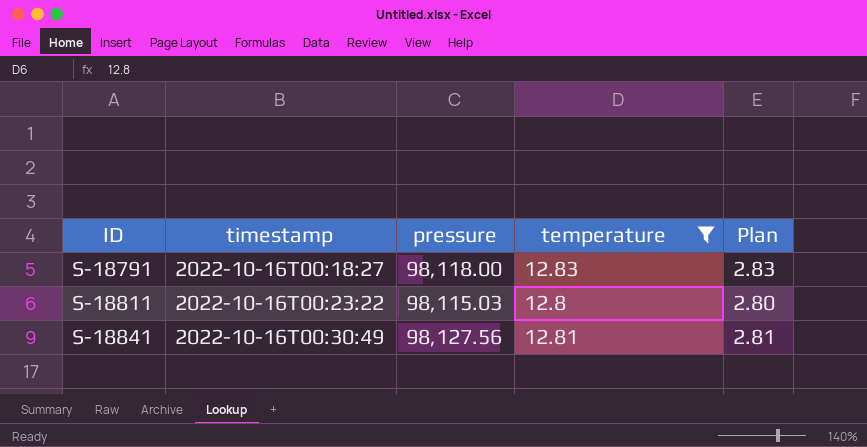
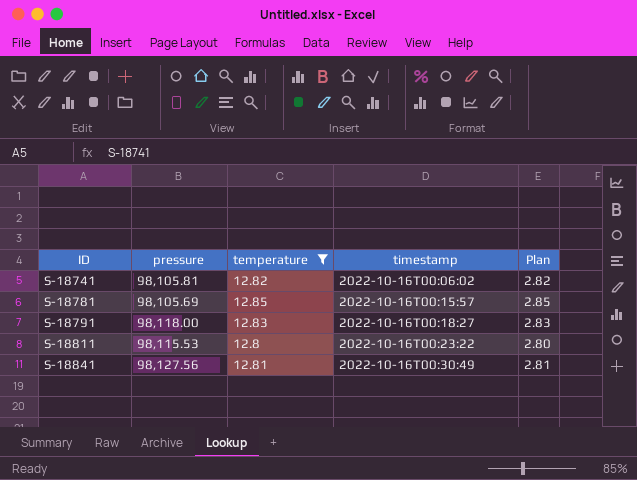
column timestamp | position: 2 -> 4
row S-18741: none -> 98,105.81 | 12.82 | 2022-10-16T00:06:02 | 2.82
row S-18781: none -> 98,105.69 | 12.85 | 2022-10-16T00:15:57 | 2.85
S-18811 | pressure: 98,115.03 -> 98,115.53

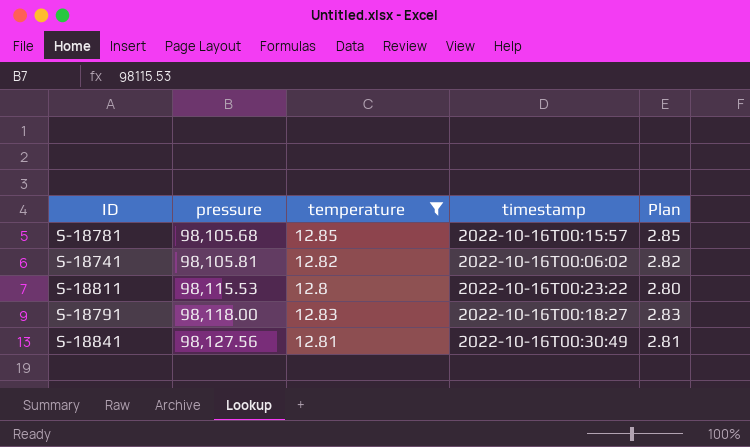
row order: ID ascending -> pressure ascending
S-18781 | pressure: 98,105.69 -> 98,105.68

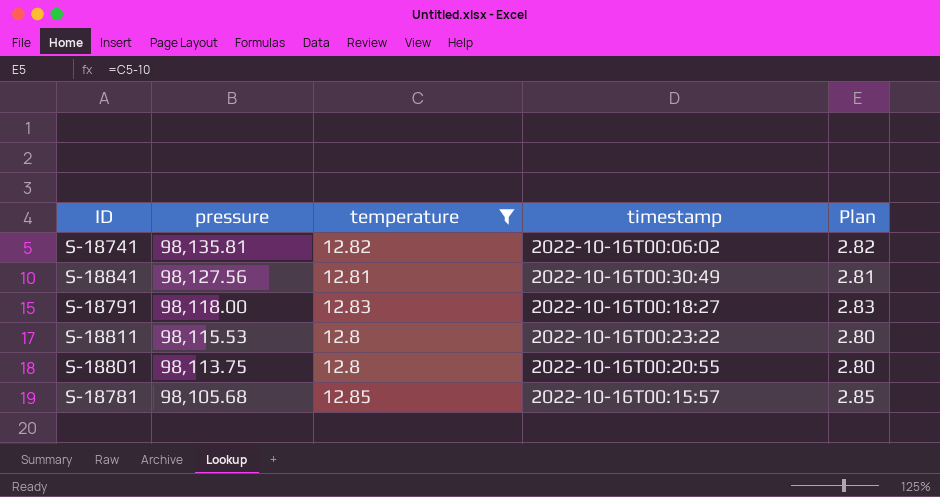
row order: pressure ascending -> pressure descending
S-18741 | pressure: 98,105.81 -> 98,135.81
row S-18801: none -> 98,113.75 | 12.8 | 2022-10-16T00:20:55 | 2.80

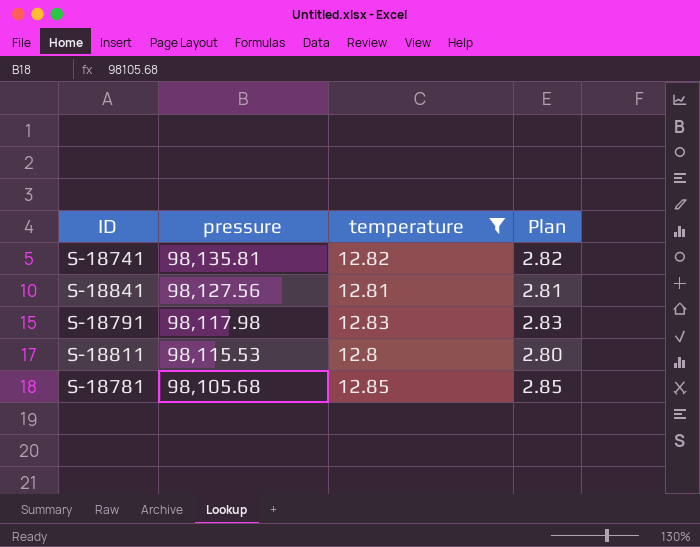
column timestamp | position: 4 -> none
row S-18801: 98,113.75 | 12.8 | 2022-10-16T00:20:55 | 2.80 -> none
S-18791 | pressure: 98,118.00 -> 98,117.98

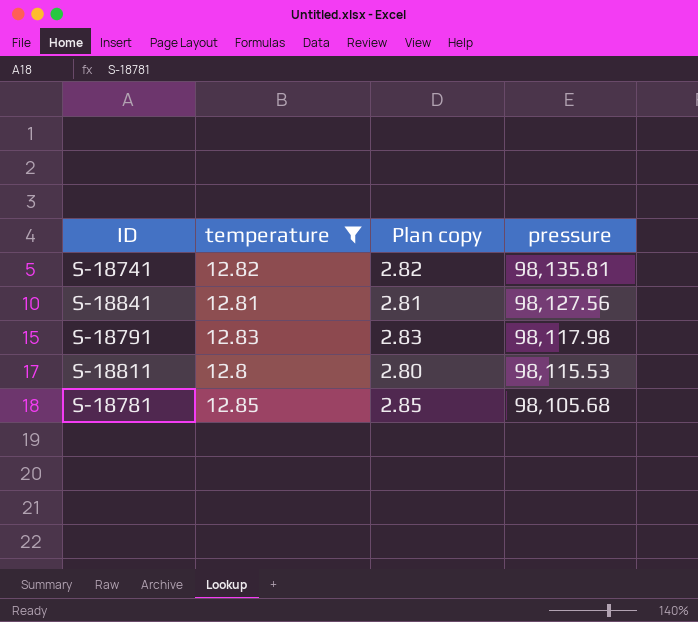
column name: Plan -> Plan copy
column pressure | position: 2 -> 4

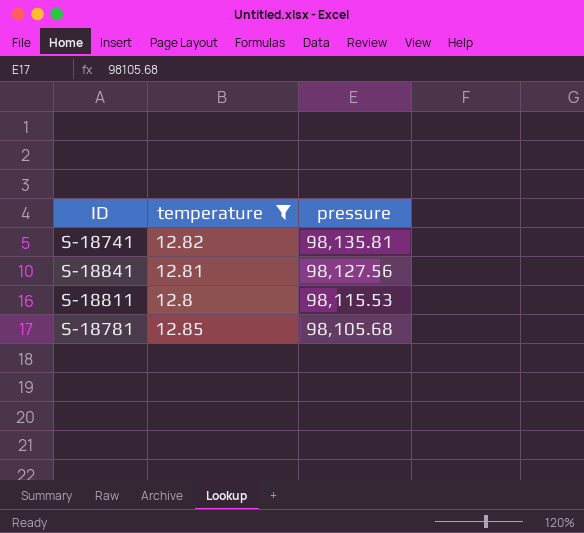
column Plan copy | formula: [temperature] - 10 -> none
row S-18791: 12.83 | 2.83 | 98,117.98 -> none

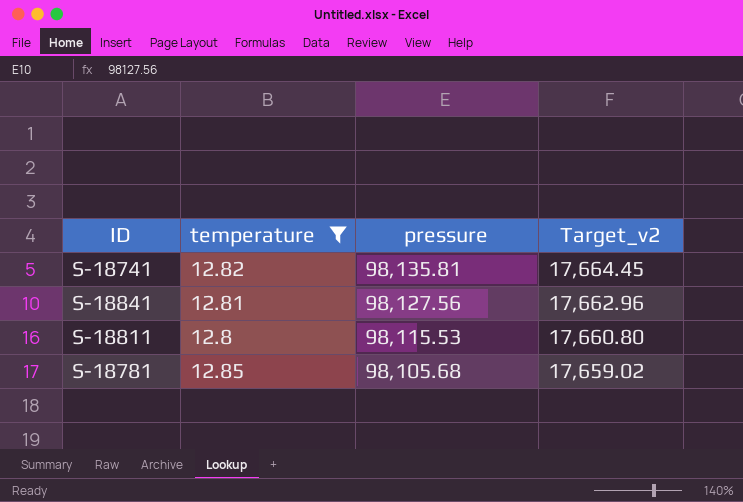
column Target_v2 | formula: none -> [pressure] * 0.18

